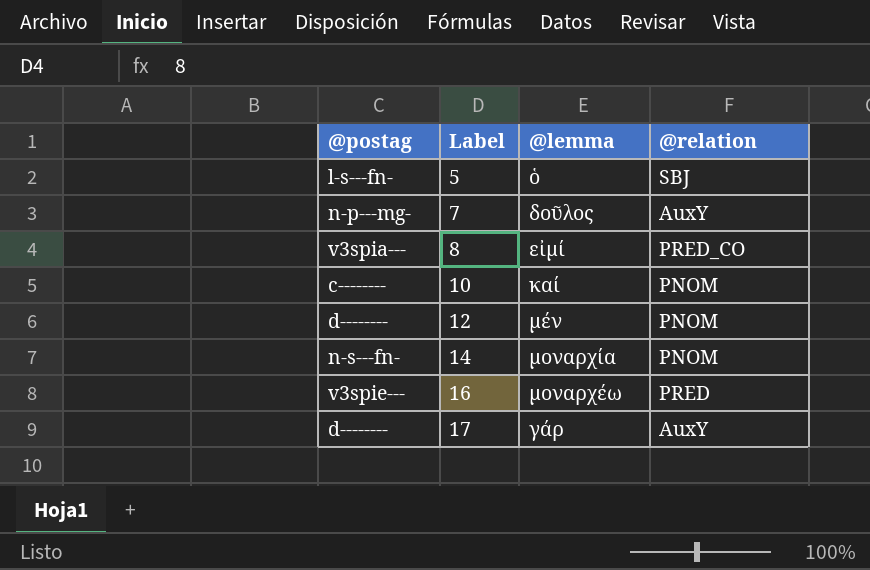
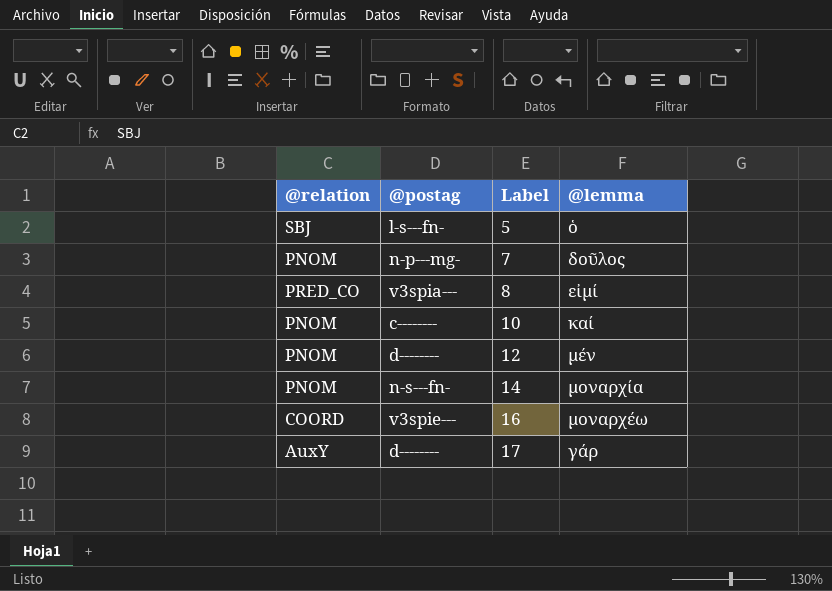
column @relation | position: 4 -> 1
7 | @relation: AuxY -> PNOM
16 | @relation: PRED -> COORD

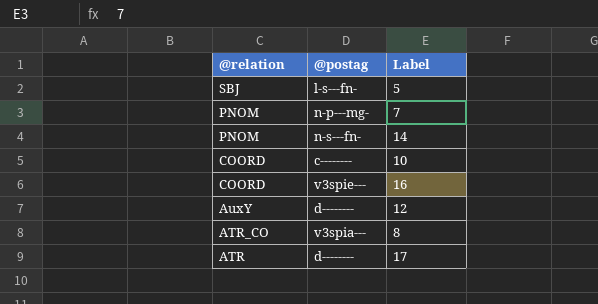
row order: Label ascending -> @relation descending
column @lemma | position: 4 -> none
10 | @relation: PNOM -> COORD
12 | @relation: PNOM -> AuxY
8 | @relation: PRED_CO -> ATR_CO
17 | @relation: AuxY -> ATR

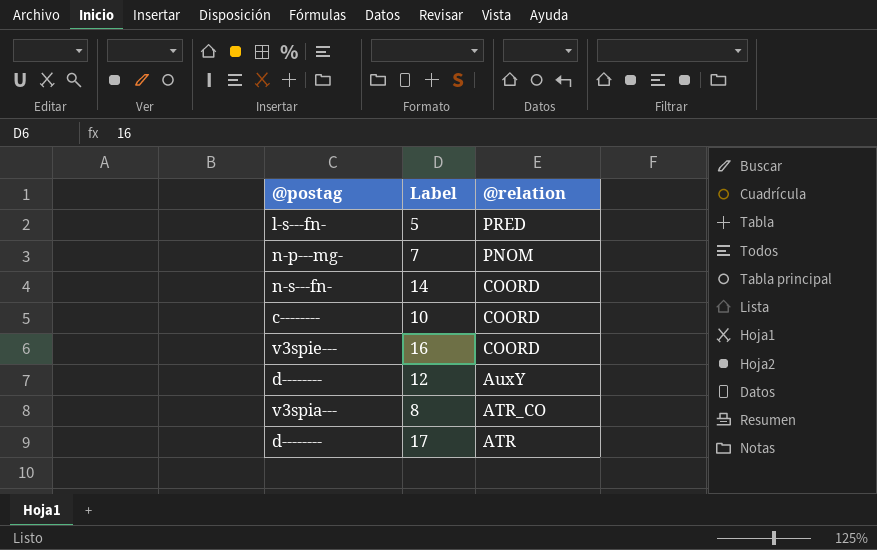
column @relation | position: 1 -> 3
5 | @relation: SBJ -> PRED
14 | @relation: PNOM -> COORD

